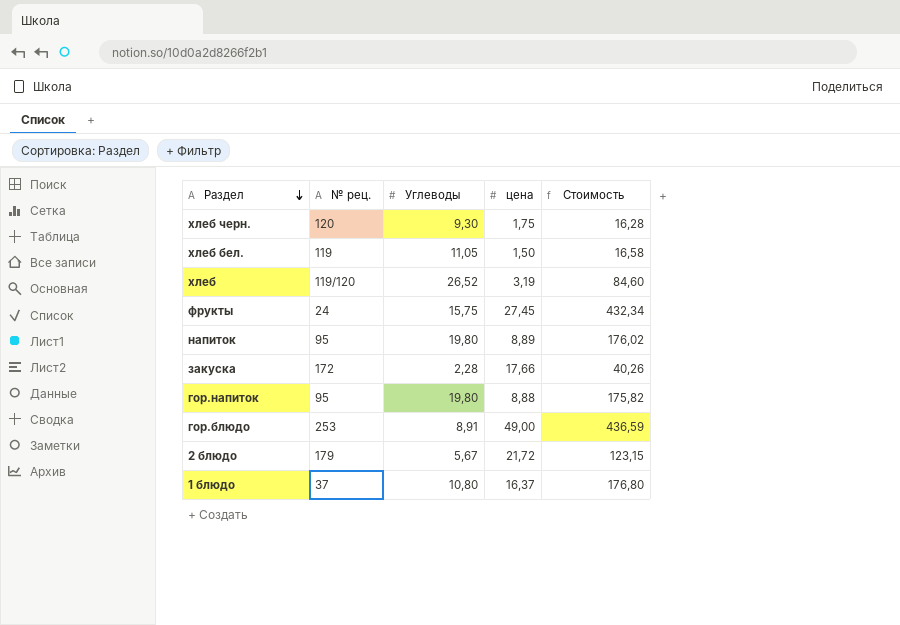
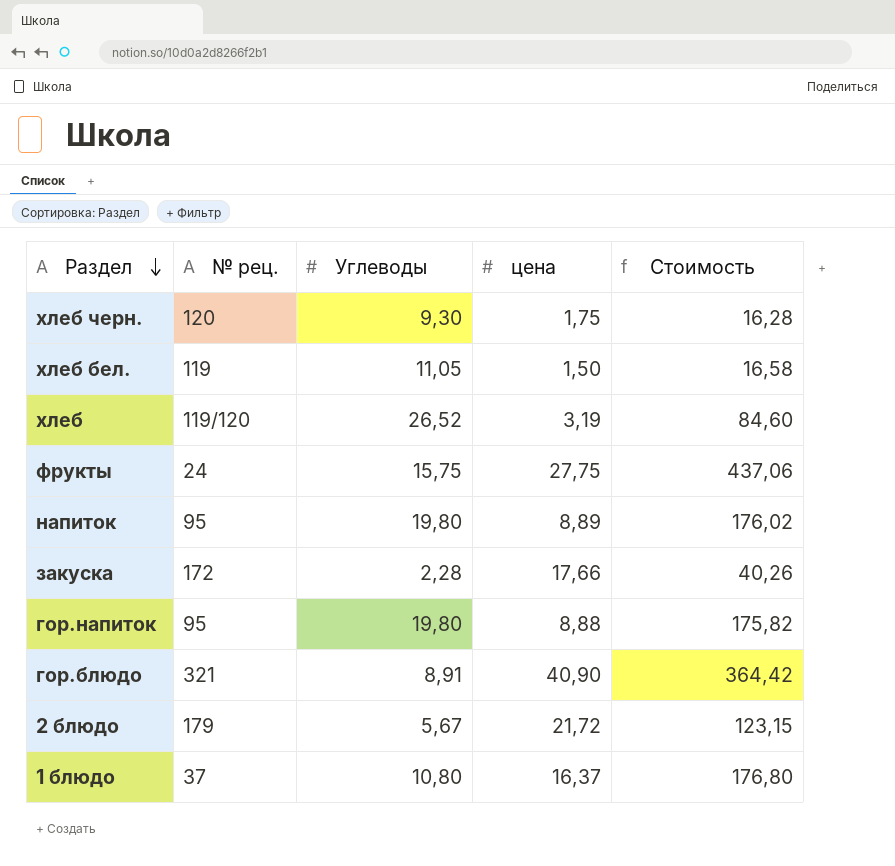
фрукты | цена: 27,45 -> 27,75
фрукты | Стоимость: 432,34 -> 437,06
гор.блюдо | № рец.: 253 -> 321
гор.блюдо | цена: 49,00 -> 40,90
гор.блюдо | Стоимость: 436,59 -> 364,42

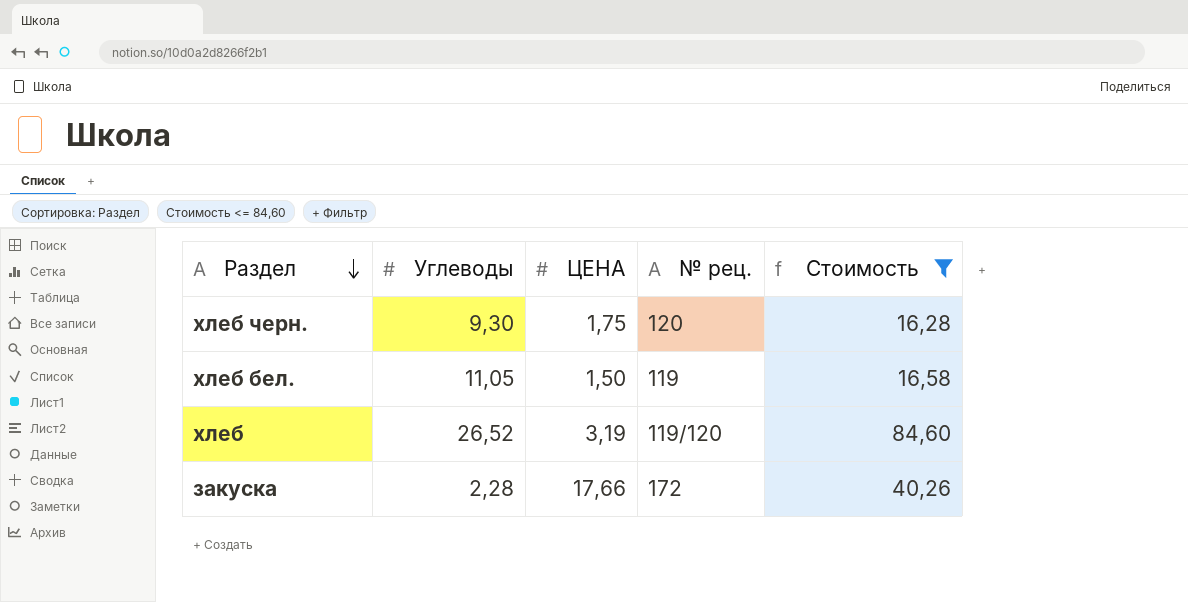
filter: none -> Стоимость <= 84,60
column name: цена -> ЦЕНА
column № рец. | position: 2 -> 4

